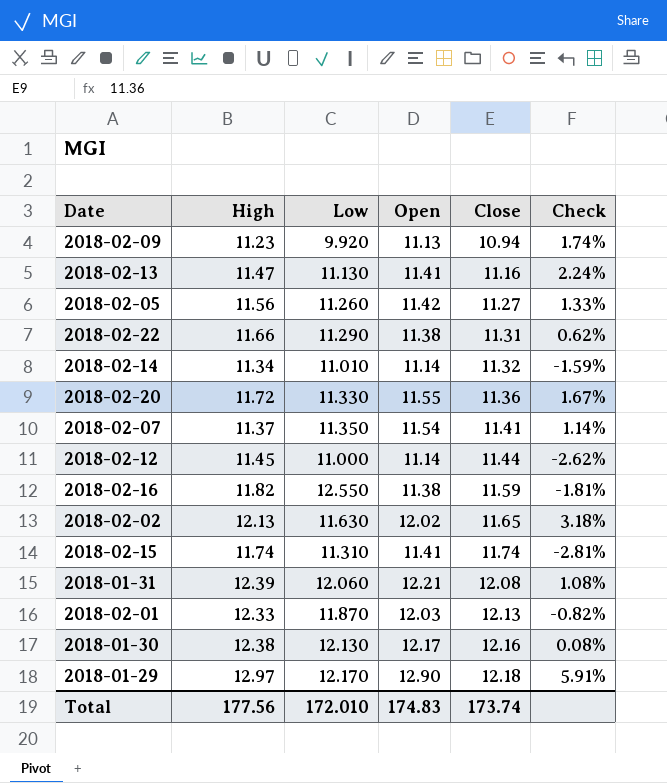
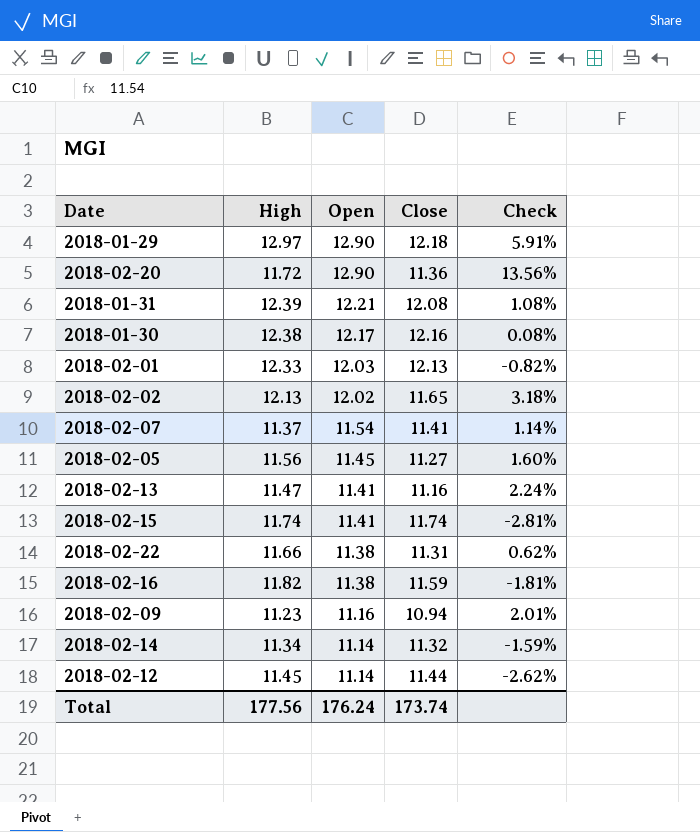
row order: Close ascending -> Open descending
column Low | position: 3 -> none
2018-02-20 | Open: 11.55 -> 12.90
2018-02-20 | Check: 1.67% -> 13.56%
2018-02-05 | Open: 11.42 -> 11.45
2018-02-05 | Check: 1.33% -> 1.60%
2018-02-09 | Open: 11.13 -> 11.16
2018-02-09 | Check: 1.74% -> 2.01%
Total | Open: 174.83 -> 176.24

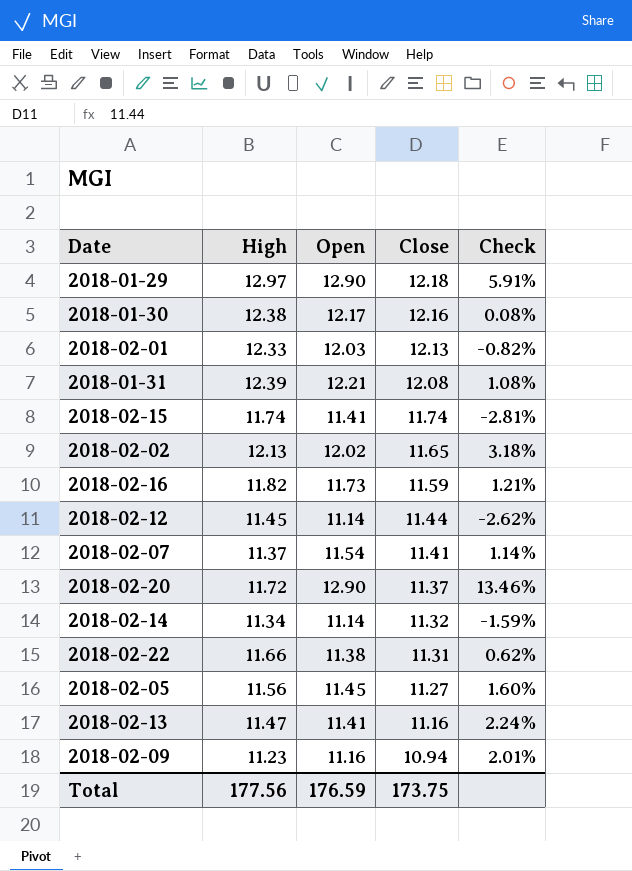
row order: Open descending -> Close descending
2018-02-16 | Open: 11.38 -> 11.73
2018-02-16 | Check: -1.81% -> 1.21%
2018-02-20 | Close: 11.36 -> 11.37
2018-02-20 | Check: 13.56% -> 13.46%
Total | Open: 176.24 -> 176.59
Total | Close: 173.74 -> 173.75

